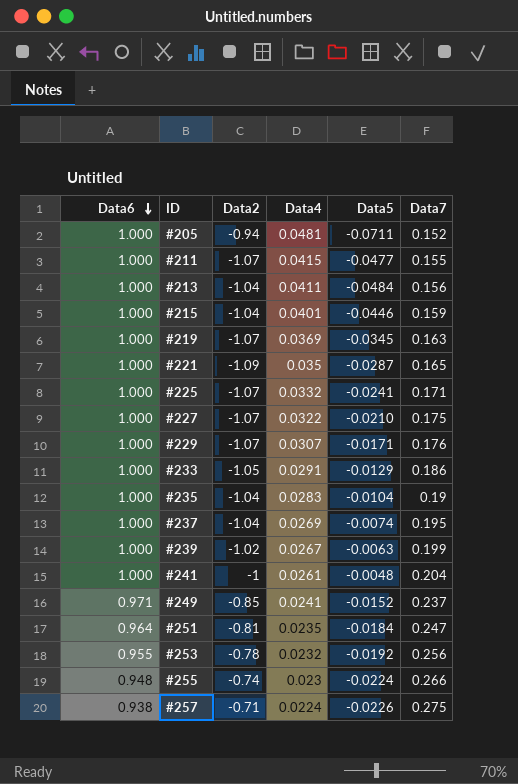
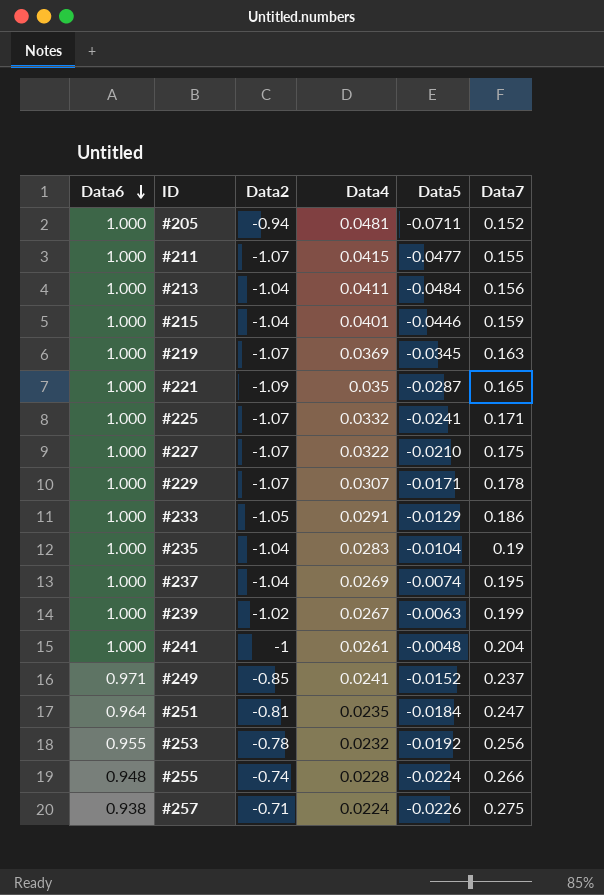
#229 | Data7: 0.176 -> 0.178
#255 | Data4: 0.023 -> 0.0228

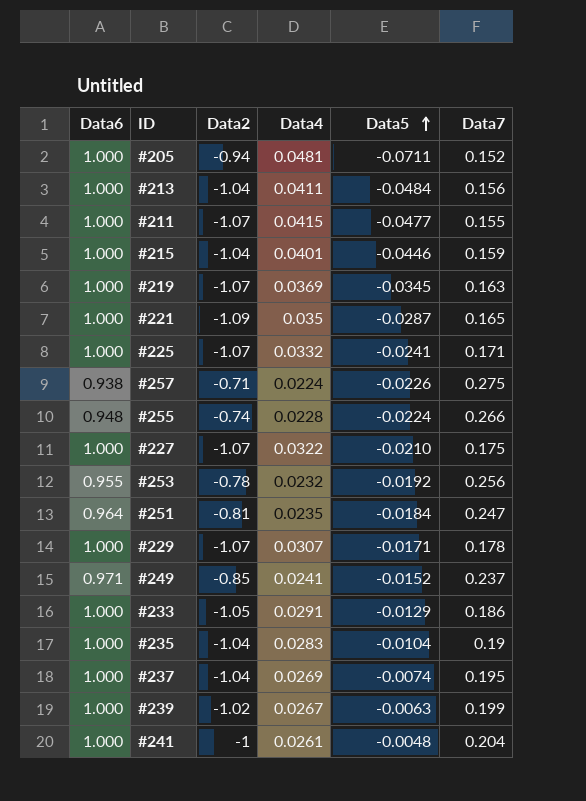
row order: Data6 descending -> Data5 ascending

